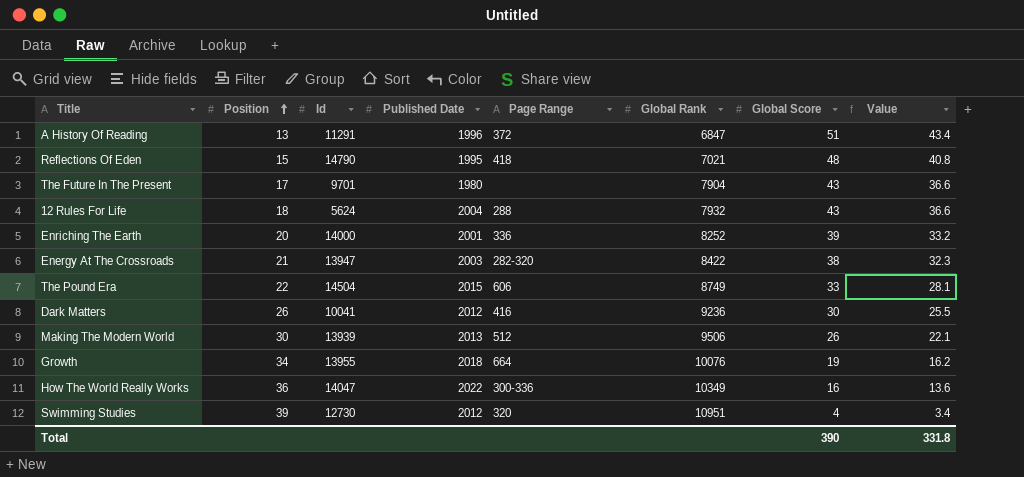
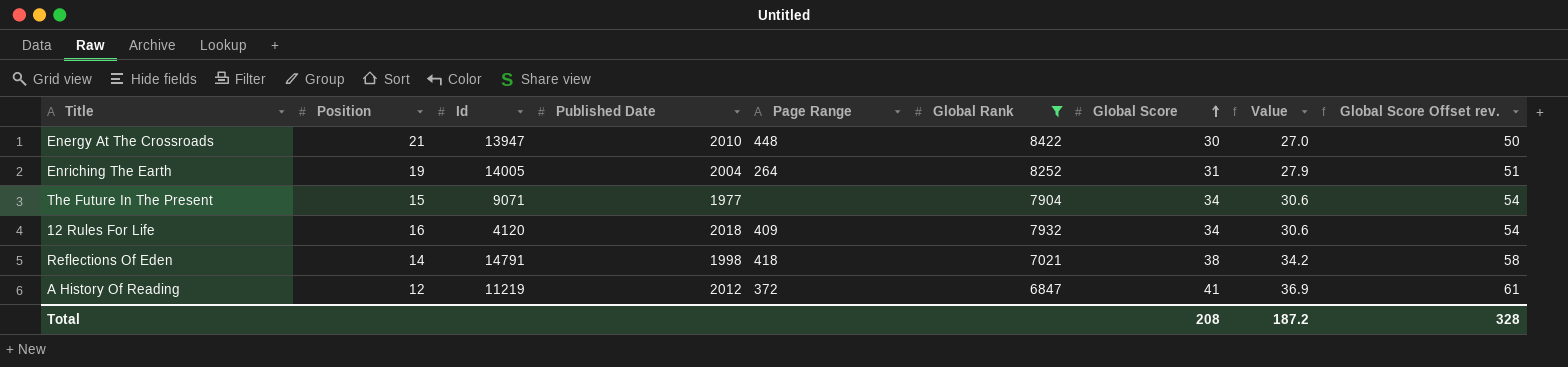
filter: none -> Global Rank <= 8422
row order: Position ascending -> Global Score ascending
column Value | formula: [Global Score] * 0.85 -> [Global Score] * 0.9
column Global Score Offset rev. | formula: none -> [Global Score] + 20
Energy At The Crossroads | Published Date: 2003 -> 2010
Energy At The Crossroads | Page Range: 282-320 -> 448
Energy At The Crossroads | Global Score: 38 -> 30
Enriching The Earth | Position: 20 -> 19
Enriching The Earth | Id: 14000 -> 14005
Enriching The Earth | Published Date: 2001 -> 2004
Enriching The Earth | Page Range: 336 -> 264
Enriching The Earth | Global Score: 39 -> 31
The Future In The Present | Position: 17 -> 15
The Future In The Present | Id: 9701 -> 9071
The Future In The Present | Published Date: 1980 -> 1977
The Future In The Present | Global Score: 43 -> 34
12 Rules For Life | Position: 18 -> 16
12 Rules For Life | Id: 5624 -> 4120
12 Rules For Life | Published Date: 2004 -> 2018
12 Rules For Life | Page Range: 288 -> 409
12 Rules For Life | Global Score: 43 -> 34
Reflections Of Eden | Position: 15 -> 14
Reflections Of Eden | Id: 14790 -> 14791
Reflections Of Eden | Published Date: 1995 -> 1998
Reflections Of Eden | Global Score: 48 -> 38
A History Of Reading | Position: 13 -> 12
A History Of Reading | Id: 11291 -> 11219
A History Of Reading | Published Date: 1996 -> 2012
A History Of Reading | Global Score: 51 -> 41
Total | Global Score: 390 -> 208
Total | Value: 331.8 -> 187.2

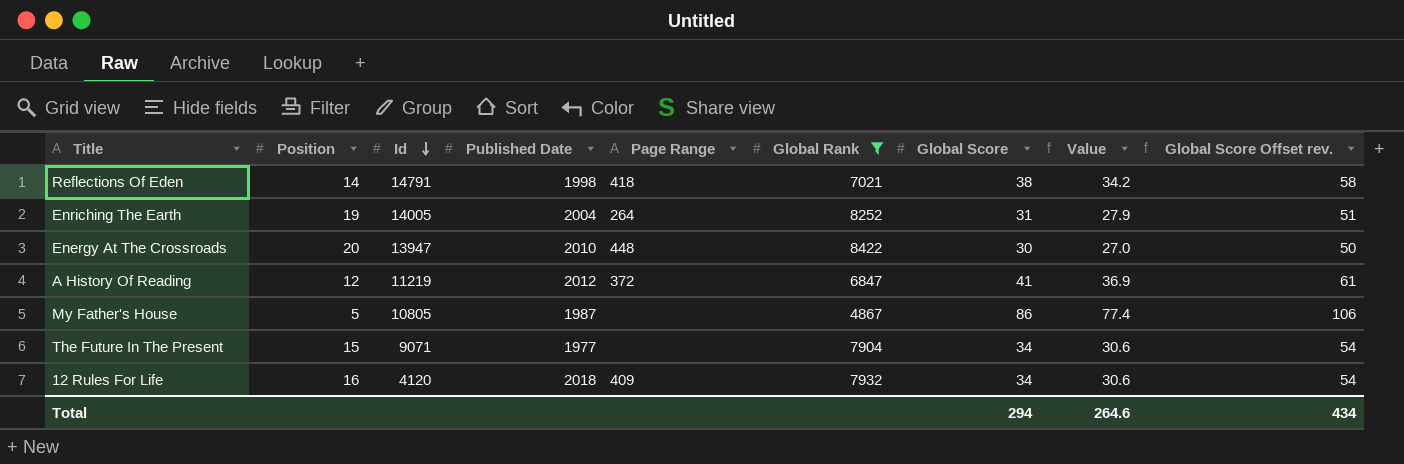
row order: Global Score ascending -> Id descending
Energy At The Crossroads | Position: 21 -> 20
row My Father's House: none -> 5 | 10805 | 1987 | none | 4867 | 86 | 77.4 | 106
Total | Global Score: 208 -> 294
Total | Value: 187.2 -> 264.6
Total | Global Score Offset rev.: 328 -> 434

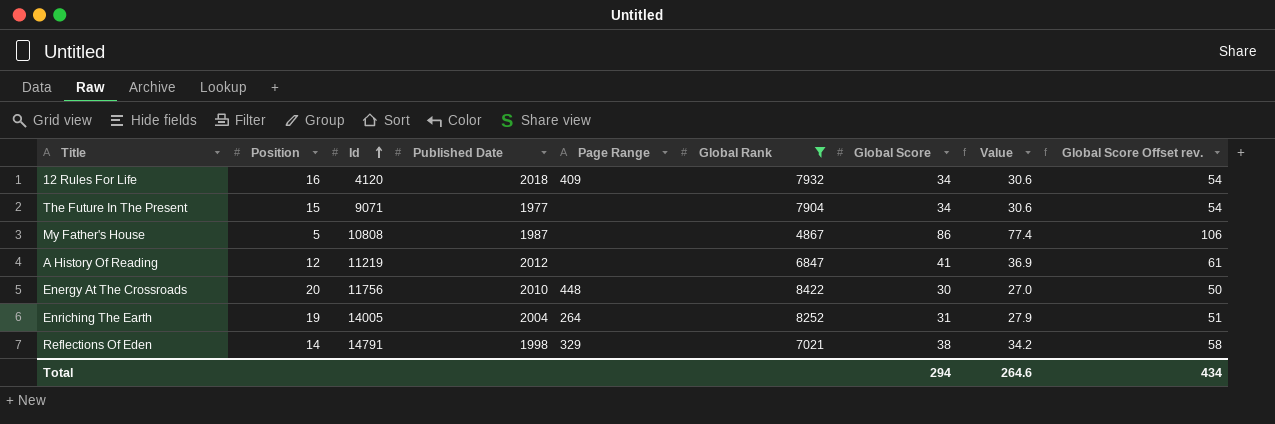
row order: Id descending -> Id ascending
My Father's House | Id: 10805 -> 10808
A History Of Reading | Page Range: 372 -> none
Energy At The Crossroads | Id: 13947 -> 11756
Reflections Of Eden | Page Range: 418 -> 329

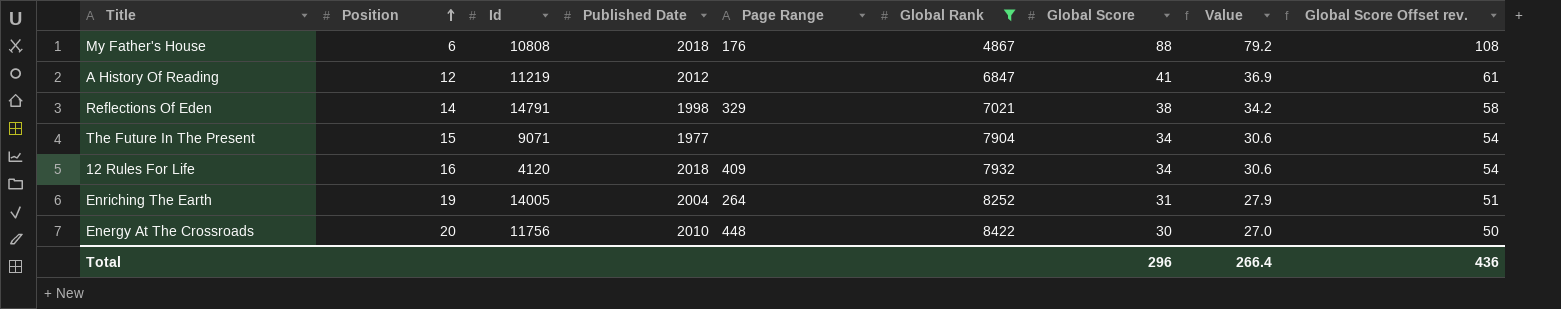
row order: Id ascending -> Position ascending
My Father's House | Position: 5 -> 6
My Father's House | Published Date: 1987 -> 2018
My Father's House | Page Range: none -> 176
My Father's House | Global Score: 86 -> 88
My Father's House | Value: 77.4 -> 79.2
My Father's House | Global Score Offset rev.: 106 -> 108
Total | Global Score: 294 -> 296
Total | Value: 264.6 -> 266.4
Total | Global Score Offset rev.: 434 -> 436

